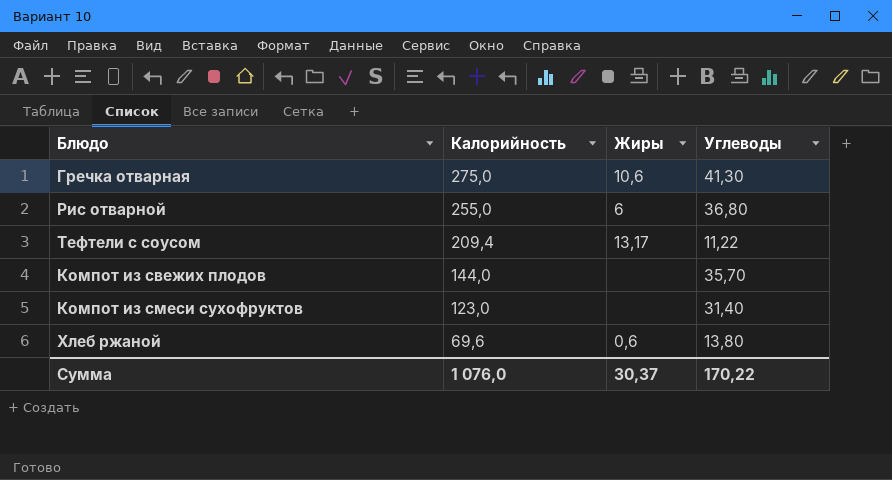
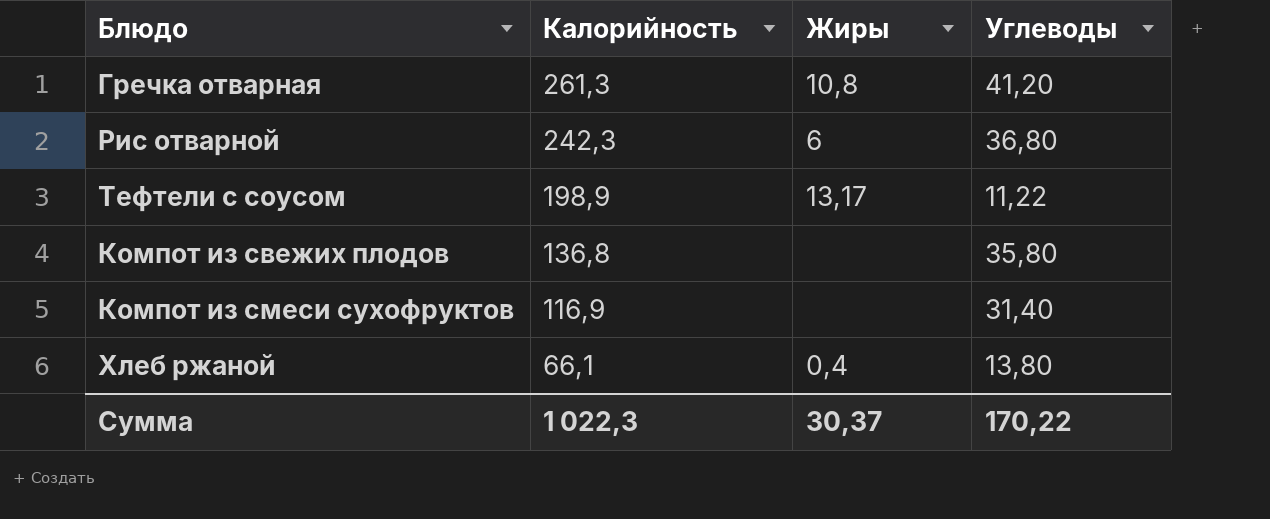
Гречка отварная | Калорийность: 275,0 -> 261,3
Гречка отварная | Жиры: 10,6 -> 10,8
Гречка отварная | Углеводы: 41,30 -> 41,20
Рис отварной | Калорийность: 255,0 -> 242,3
Тефтели с соусом | Калорийность: 209,4 -> 198,9
Компот из свежих плодов | Калорийность: 144,0 -> 136,8
Компот из свежих плодов | Углеводы: 35,70 -> 35,80
Компот из смеси сухофруктов | Калорийность: 123,0 -> 116,9
Хлеб ржаной | Калорийность: 69,6 -> 66,1
Хлеб ржаной | Жиры: 0,6 -> 0,4
Сумма | Калорийность: 1 076,0 -> 1 022,3

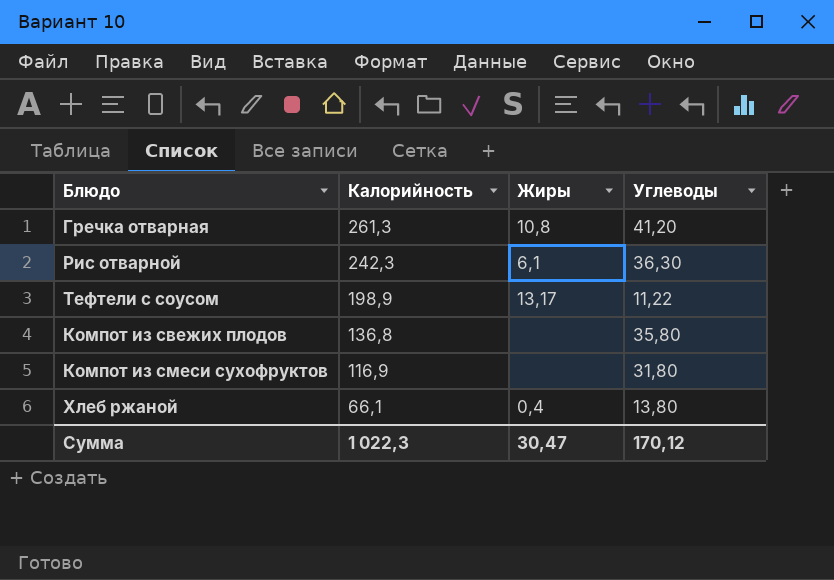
Рис отварной | Жиры: 6 -> 6,1
Рис отварной | Углеводы: 36,80 -> 36,30
Компот из смеси сухофруктов | Углеводы: 31,40 -> 31,80
Сумма | Жиры: 30,37 -> 30,47
Сумма | Углеводы: 170,22 -> 170,12

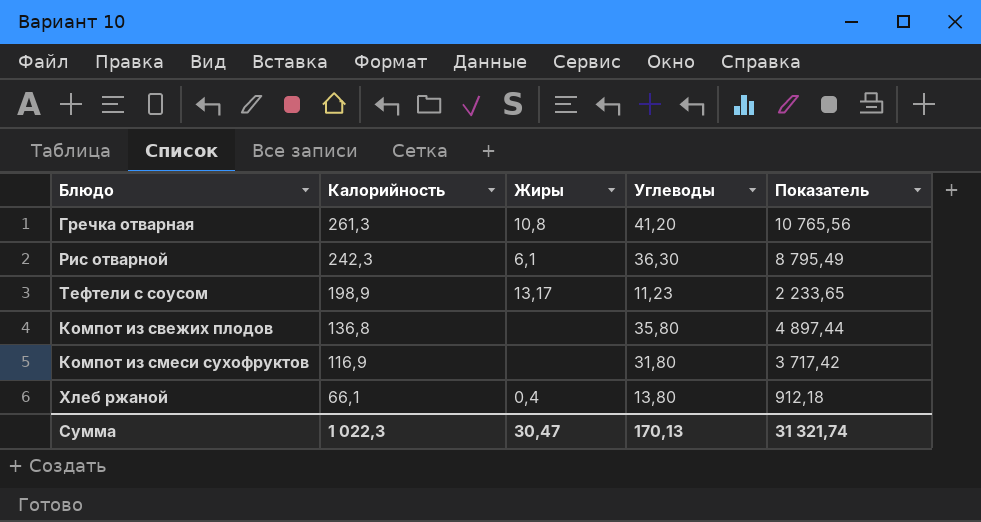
column Показатель | formula: none -> [Калорийность] * [Углеводы]
Тефтели с соусом | Углеводы: 11,22 -> 11,23
Сумма | Углеводы: 170,12 -> 170,13

